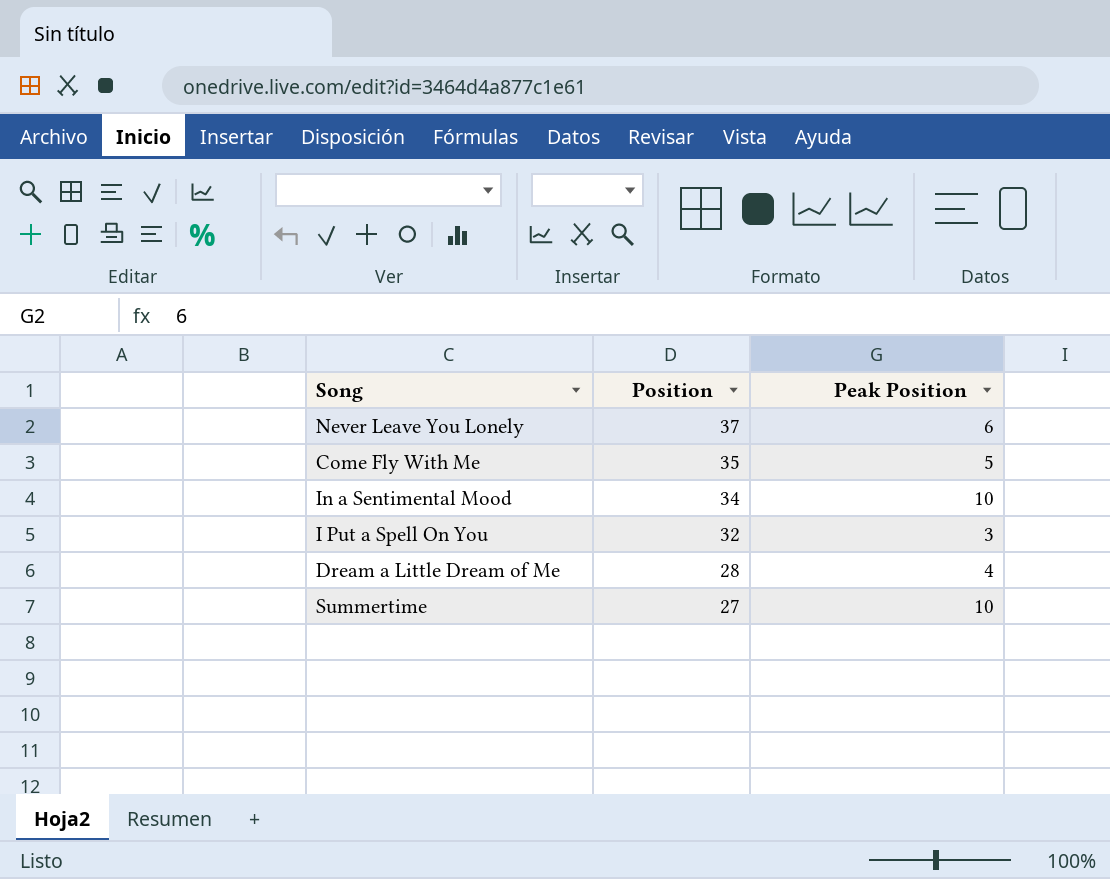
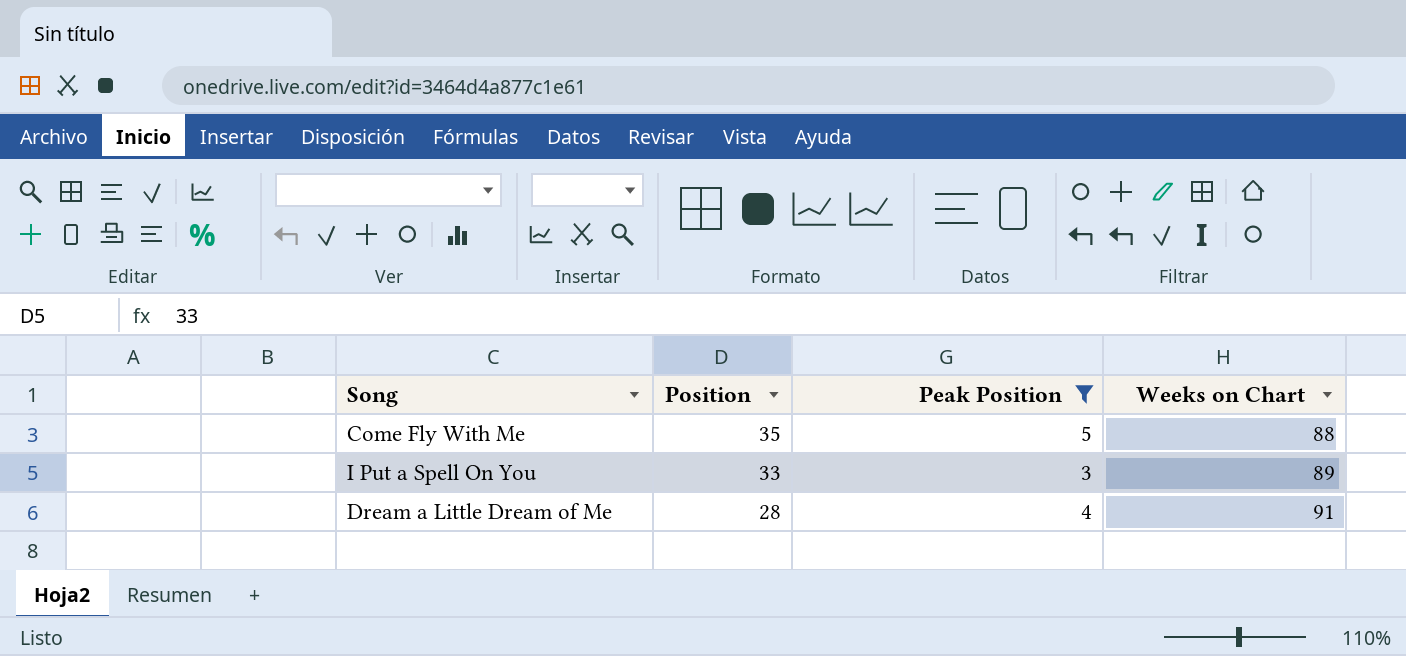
filter: none -> Peak Position <= 5
column Weeks on Chart | position: none -> 4
I Put a Spell On You | Position: 32 -> 33

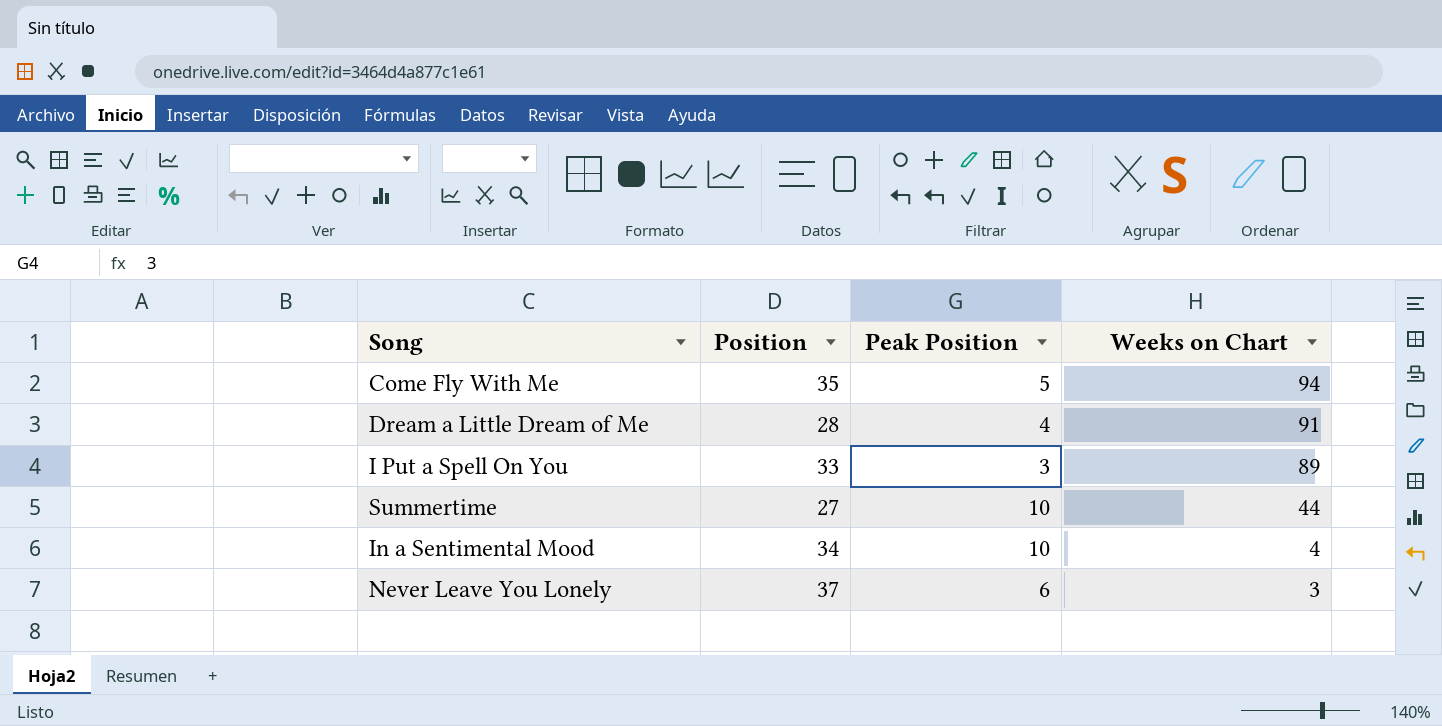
filter: Peak Position <= 5 -> none
row order: Position descending -> Weeks on Chart descending
Come Fly With Me | Weeks on Chart: 88 -> 94

